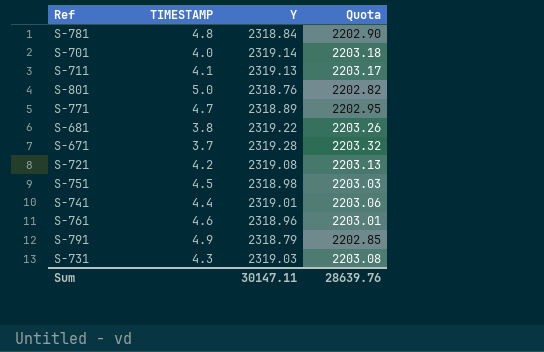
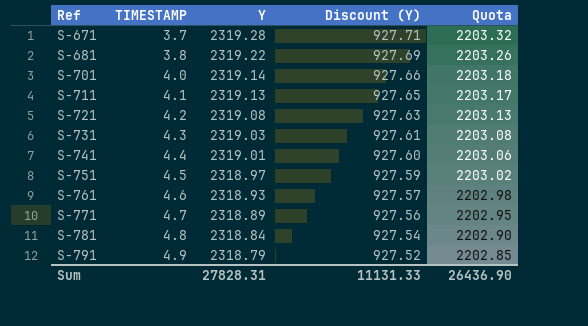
row order: none -> Ref ascending
column Discount (Y) | formula: none -> [Y] * 0.4
row S-801: 5.0 | 2318.76 | 2202.82 -> none
S-751 | Y: 2318.98 -> 2318.97
S-751 | Quota: 2203.03 -> 2203.02
S-761 | Y: 2318.96 -> 2318.93
S-761 | Quota: 2203.01 -> 2202.98
Sum | Y: 30147.11 -> 27828.31
Sum | Quota: 28639.76 -> 26436.90

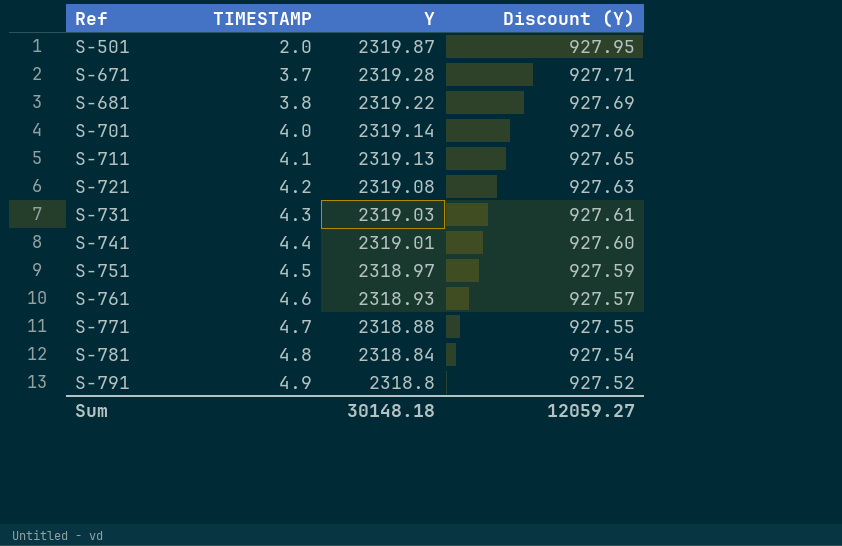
column Quota | formula: [Y] * 0.95 -> none
row S-501: none -> 2.0 | 2319.87 | 927.95
S-771 | Y: 2318.89 -> 2318.88
S-771 | Discount (Y): 927.56 -> 927.55
S-791 | Y: 2318.79 -> 2318.8
Sum | Y: 27828.31 -> 30148.18
Sum | Discount (Y): 11131.33 -> 12059.27

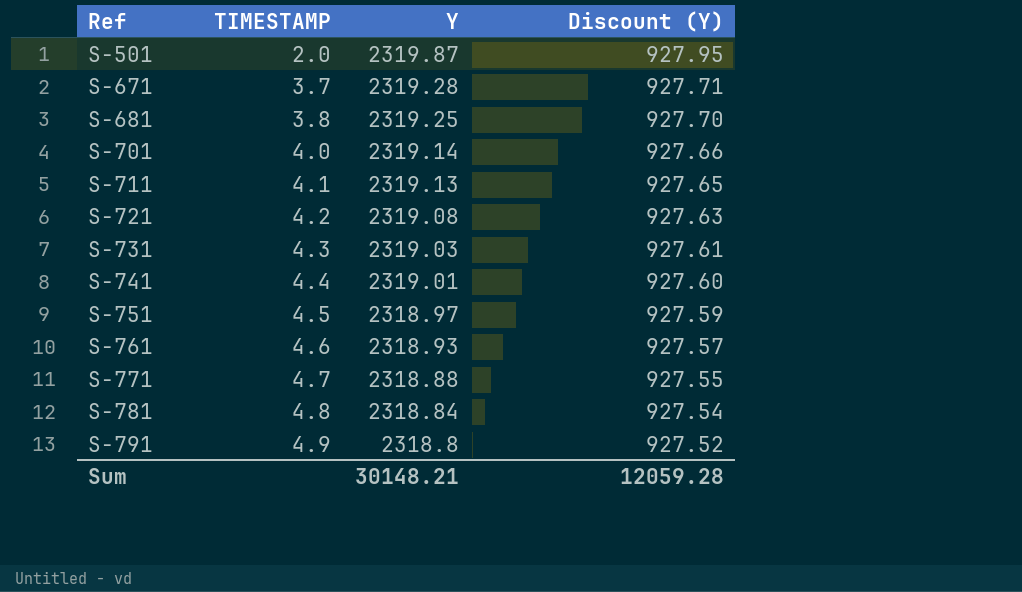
S-681 | Y: 2319.22 -> 2319.25
S-681 | Discount (Y): 927.69 -> 927.70
Sum | Y: 30148.18 -> 30148.21
Sum | Discount (Y): 12059.27 -> 12059.28

